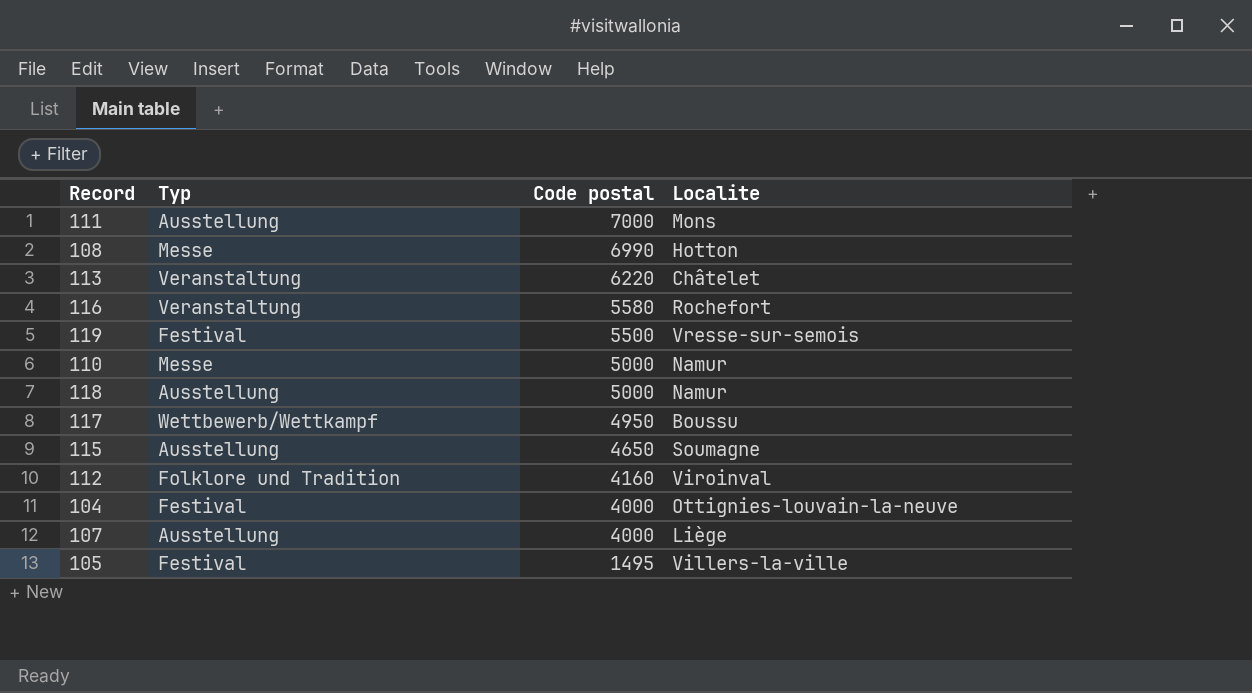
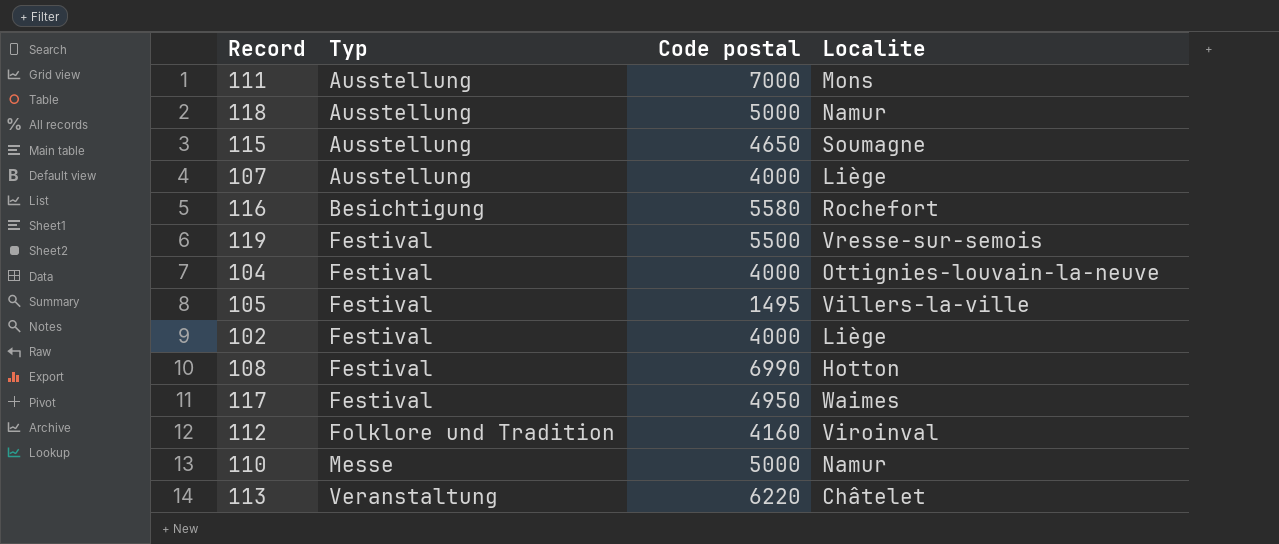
row order: Code postal descending -> Typ ascending
116 | Typ: Veranstaltung -> Besichtigung
row 102: none -> Festival | 4000 | Liège
108 | Typ: Messe -> Festival
117 | Typ: Wettbewerb/Wettkampf -> Festival
117 | Localite: Boussu -> Waimes

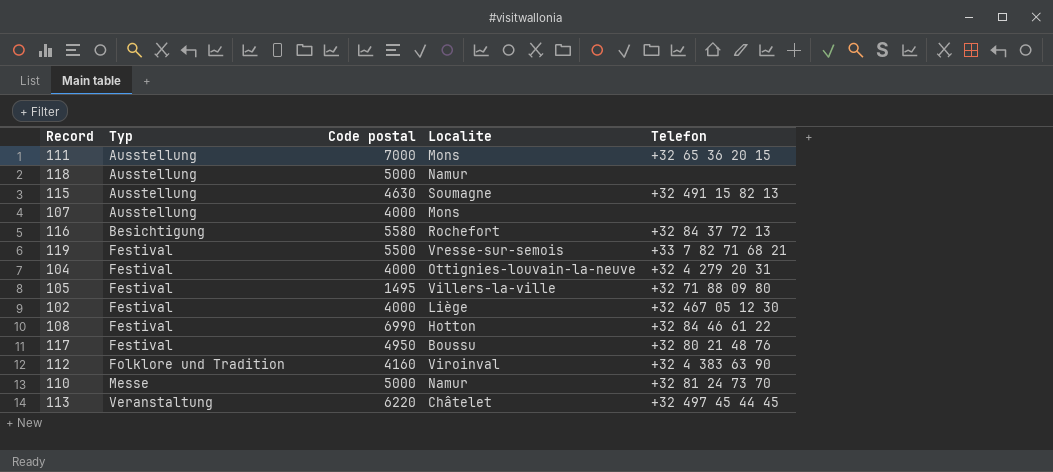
column Telefon | position: none -> 5
115 | Code postal: 4650 -> 4630
107 | Localite: Liège -> Mons
117 | Localite: Waimes -> Boussu

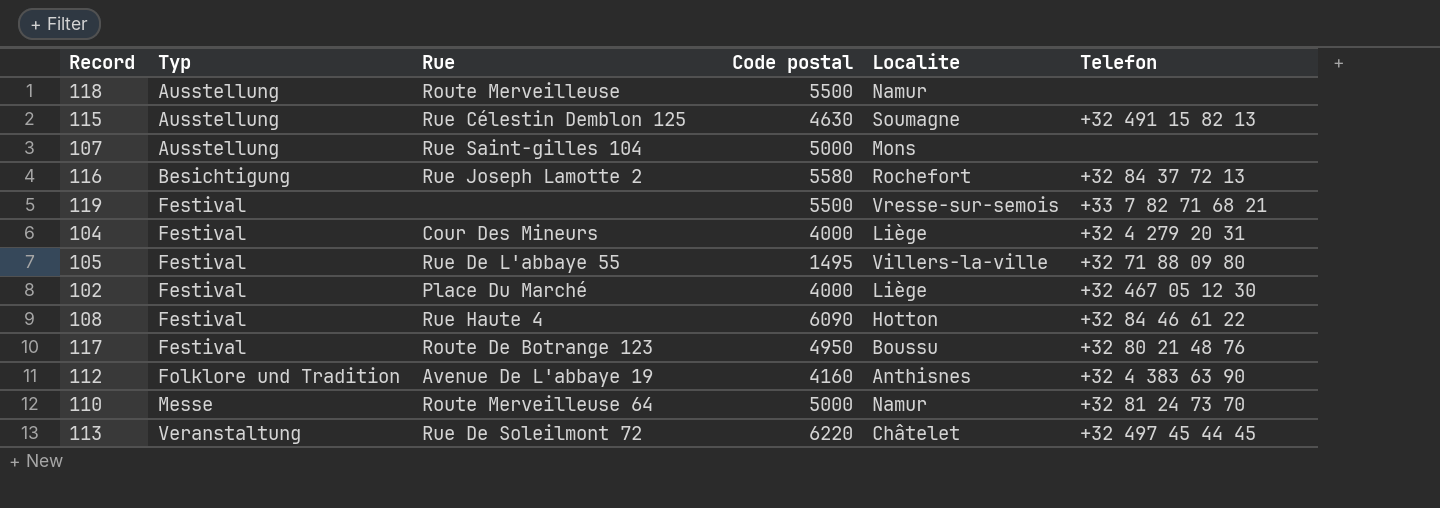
column Rue | position: none -> 3
row 111: Ausstellung | 7000 | Mons | +32 65 36 20 15 -> none
118 | Code postal: 5000 -> 5500
107 | Code postal: 4000 -> 5000
104 | Localite: Ottignies-louvain-la-neuve -> Liège
108 | Code postal: 6990 -> 6090
112 | Localite: Viroinval -> Anthisnes

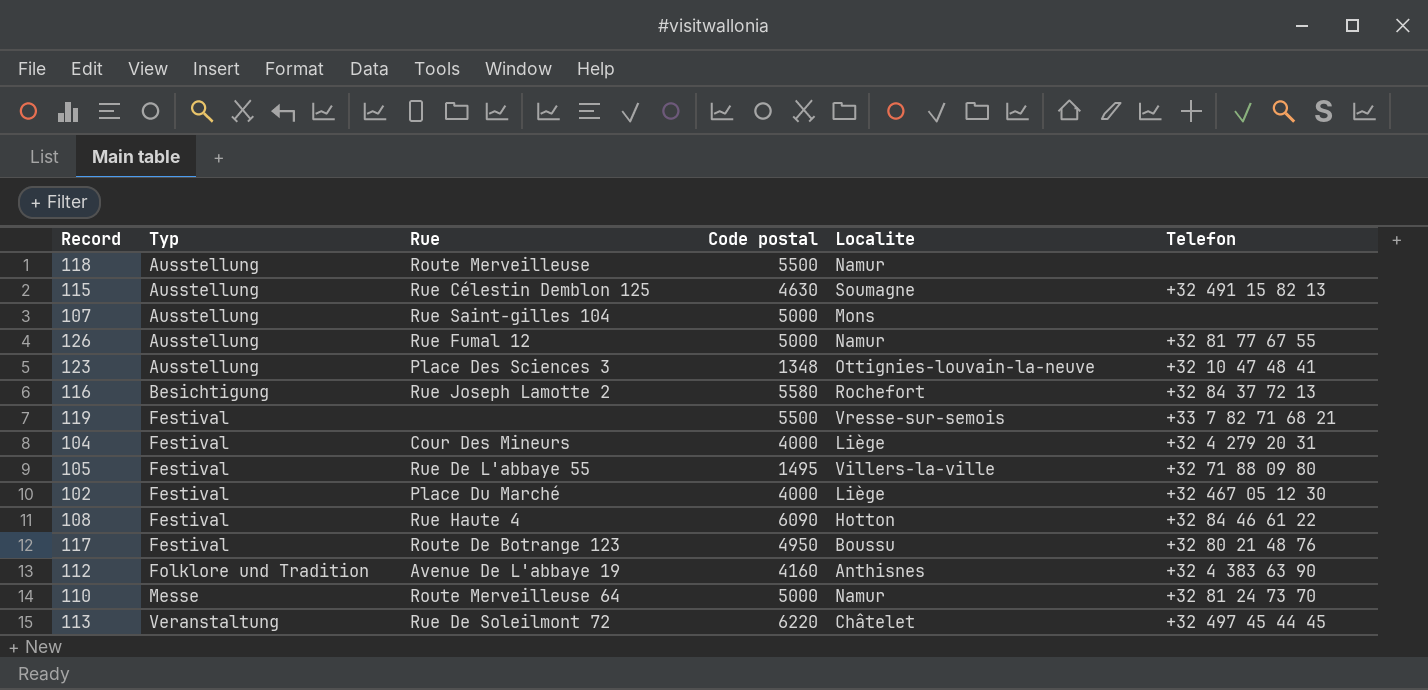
row 126: none -> Ausstellung | Rue Fumal 12 | 5000 | Namur | +32 81 77 67 55
row 123: none -> Ausstellung | Place Des Sciences 3 | 1348 | Ottignies-louvain-la-neuve | +32 10 47 48 41

